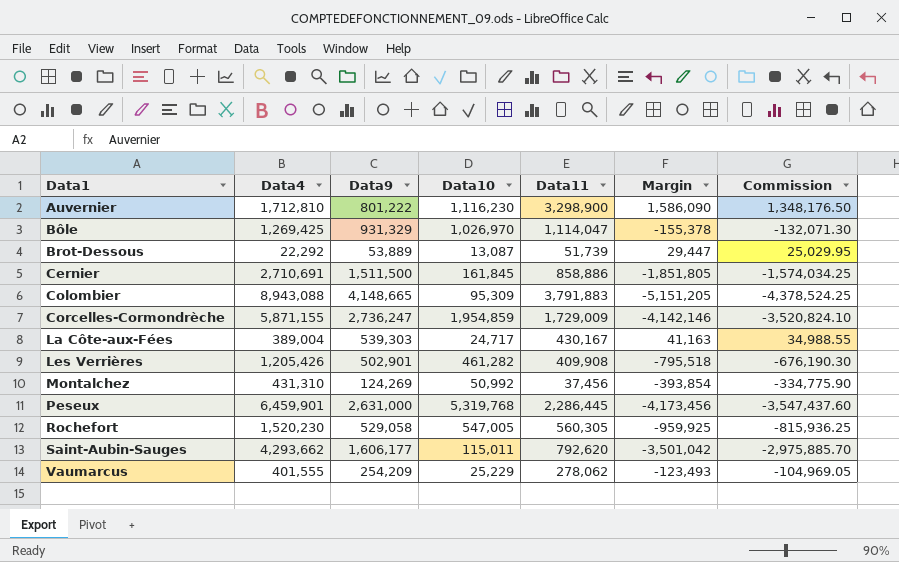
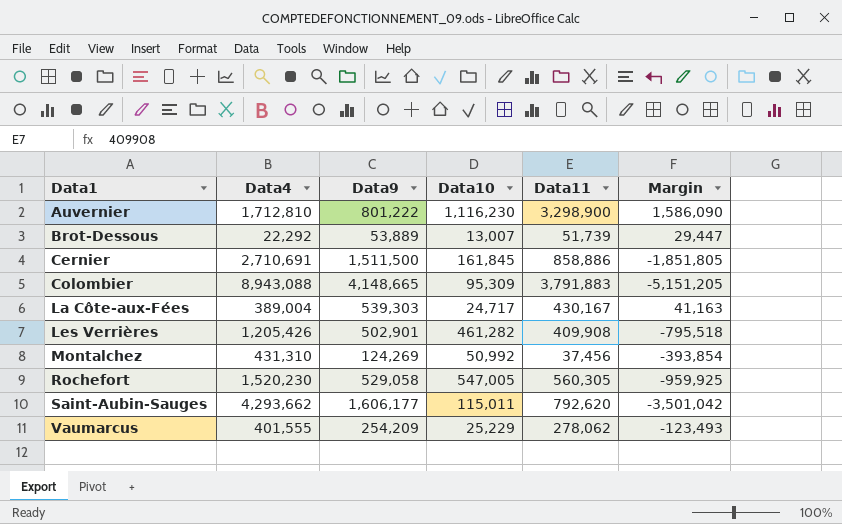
column Commission | formula: [Margin] * 0.85 -> none
row Bôle: 1,269,425 | 931,329 | 1,026,970 | 1,114,047 | -155,378 | -132,071.30 -> none
row Corcelles-Cormondrèche: 5,871,155 | 2,736,247 | 1,954,859 | 1,729,009 | -4,142,146 | -3,520,824.10 -> none
row Peseux: 6,459,901 | 2,631,000 | 5,319,768 | 2,286,445 | -4,173,456 | -3,547,437.60 -> none
Brot-Dessous | Data10: 13,087 -> 13,007

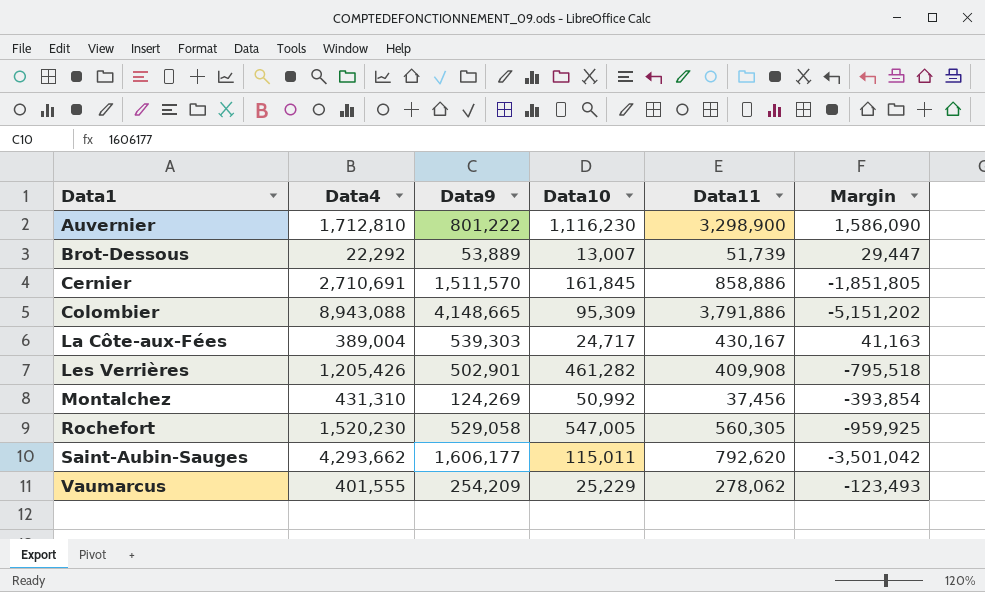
Cernier | Data9: 1,511,500 -> 1,511,570
Colombier | Data11: 3,791,883 -> 3,791,886
Colombier | Margin: -5,151,205 -> -5,151,202

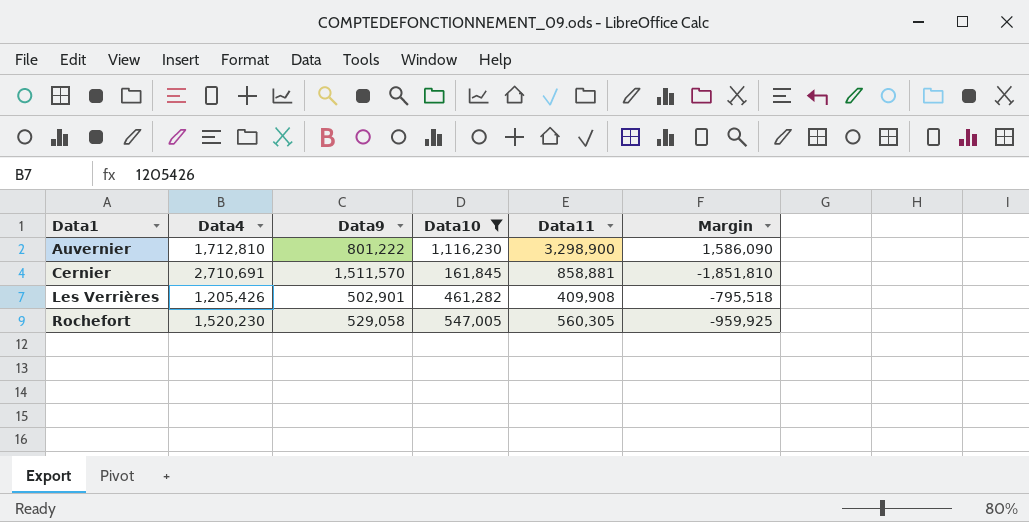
filter: none -> Data10 >= 161,845
Cernier | Data11: 858,886 -> 858,881
Cernier | Margin: -1,851,805 -> -1,851,810

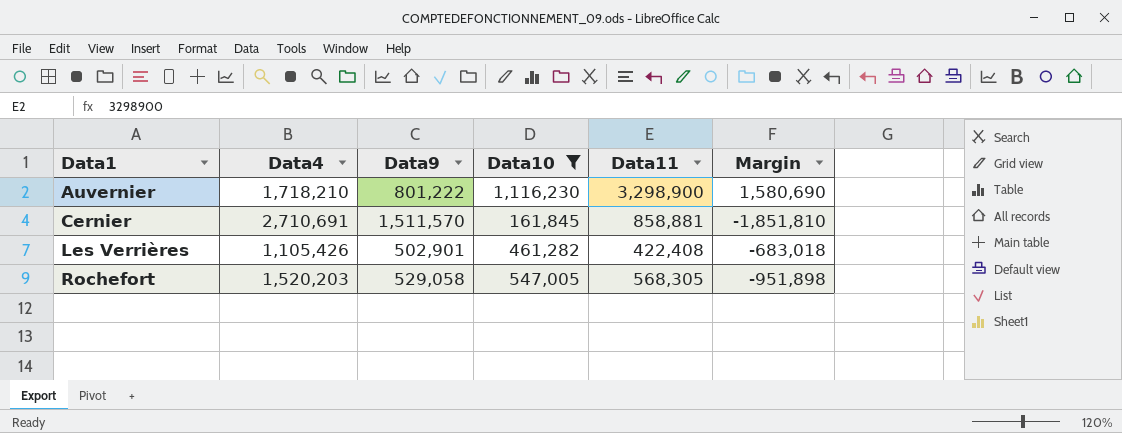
Auvernier | Data4: 1,712,810 -> 1,718,210
Auvernier | Margin: 1,586,090 -> 1,580,690
Les Verrières | Data4: 1,205,426 -> 1,105,426
Les Verrières | Data11: 409,908 -> 422,408
Les Verrières | Margin: -795,518 -> -683,018
Rochefort | Data4: 1,520,230 -> 1,520,203
Rochefort | Data11: 560,305 -> 568,305
Rochefort | Margin: -959,925 -> -951,898

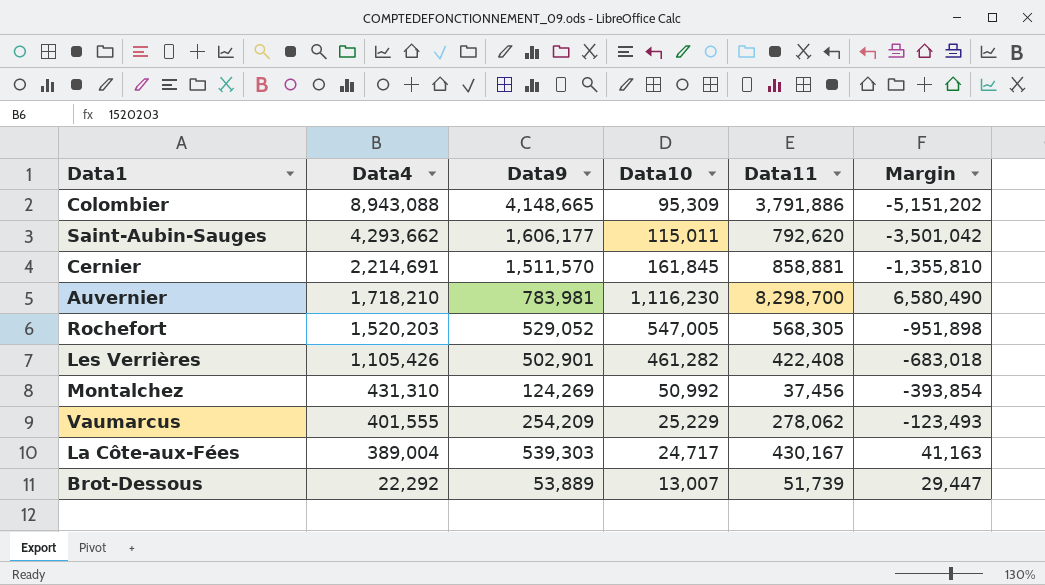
filter: Data10 >= 161,845 -> none
row order: Data1 ascending -> Data4 descending
Cernier | Data4: 2,710,691 -> 2,214,691
Cernier | Margin: -1,851,810 -> -1,355,810
Auvernier | Data9: 801,222 -> 783,981
Auvernier | Data11: 3,298,900 -> 8,298,700
Auvernier | Margin: 1,580,690 -> 6,580,490
Rochefort | Data9: 529,058 -> 529,052

